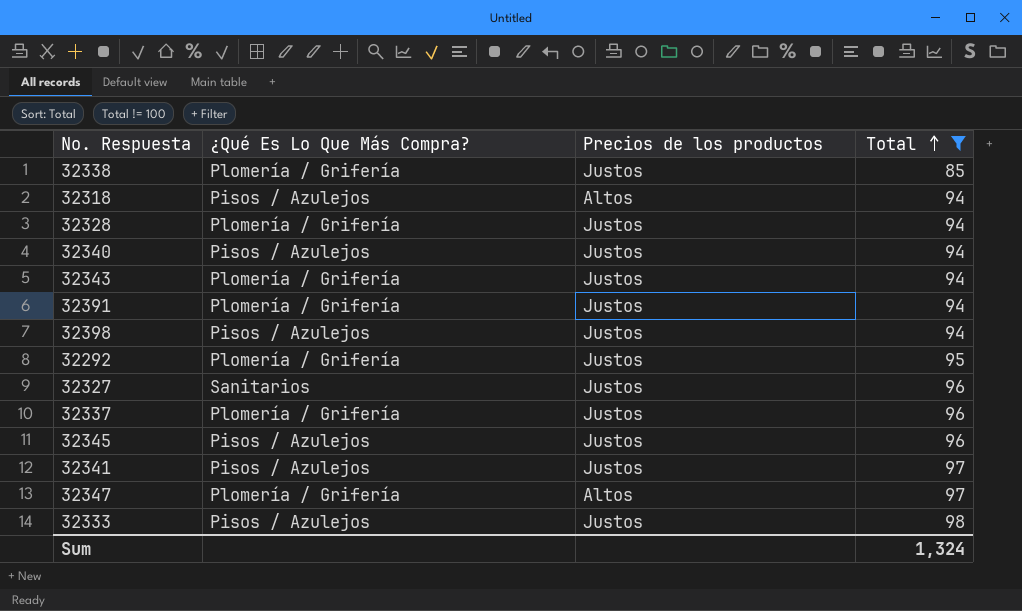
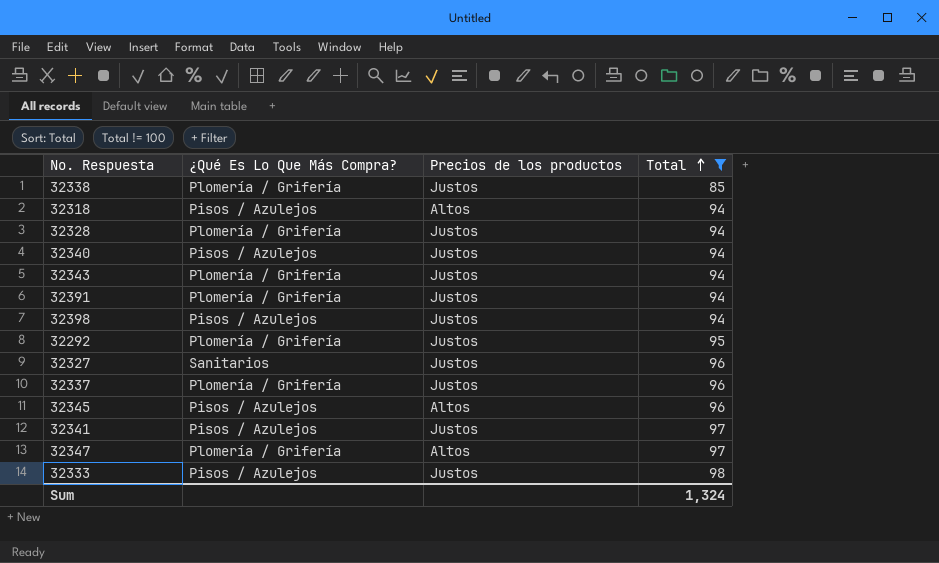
32345 | Precios de los productos: Justos -> Altos

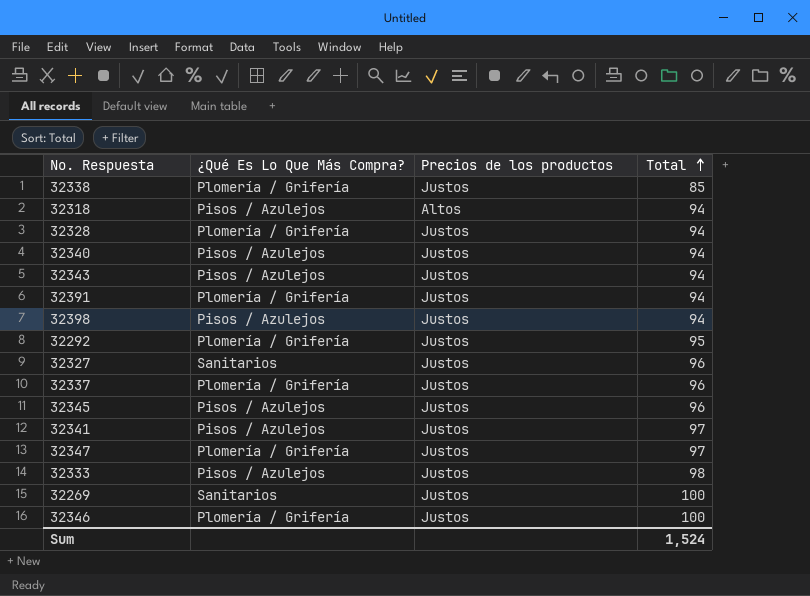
filter: Total != 100 -> none
32343 | ¿Qué Es Lo Que Más Compra?: Plomería / Grifería -> Pisos / Azulejos
32345 | Precios de los productos: Altos -> Justos
32347 | Precios de los productos: Altos -> Justos
Sum | Total: 1,324 -> 1,524

